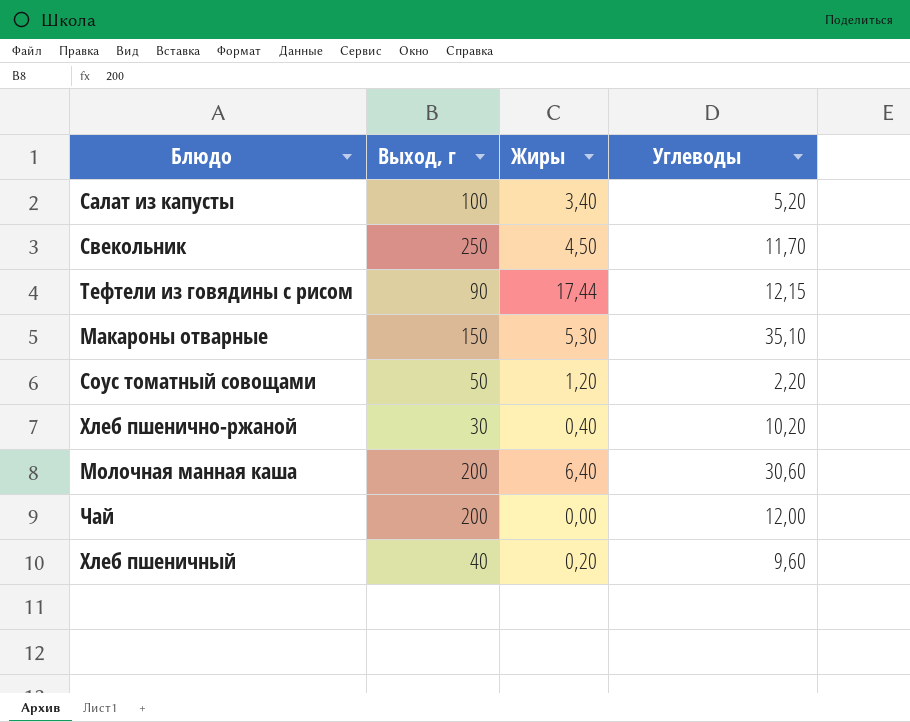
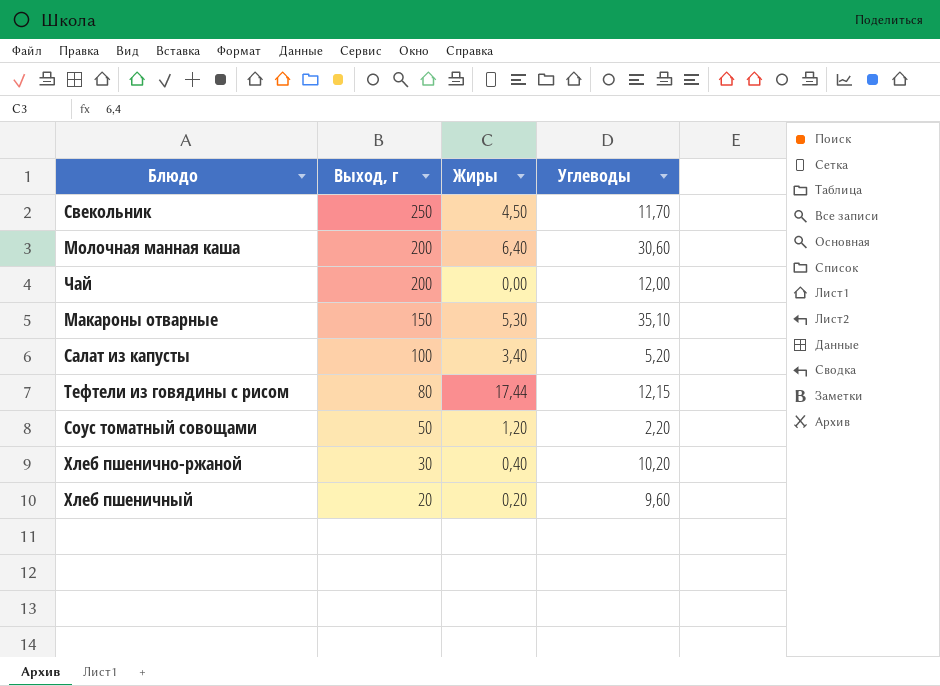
row order: none -> Выход, г descending
Тефтели из говядины с рисом | Выход, г: 90 -> 80
Хлеб пшеничный | Выход, г: 40 -> 20

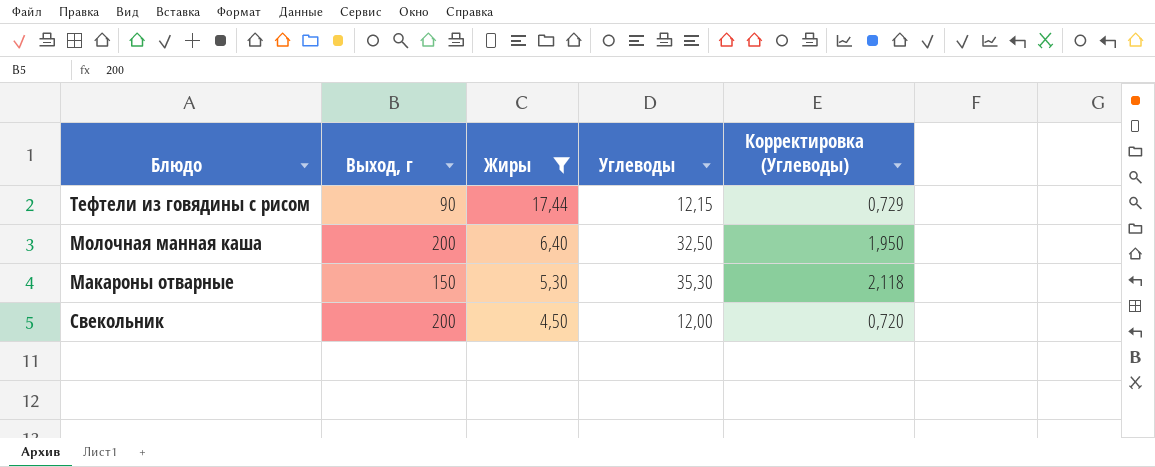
filter: none -> Жиры >= 4,50
row order: Выход, г descending -> Жиры descending
column Корректировка (Углеводы) | formula: none -> [Углеводы] * 0,06
Тефтели из говядины с рисом | Выход, г: 80 -> 90
Молочная манная каша | Углеводы: 30,60 -> 32,50
Макароны отварные | Углеводы: 35,10 -> 35,30
Свекольник | Выход, г: 250 -> 200
Свекольник | Углеводы: 11,70 -> 12,00

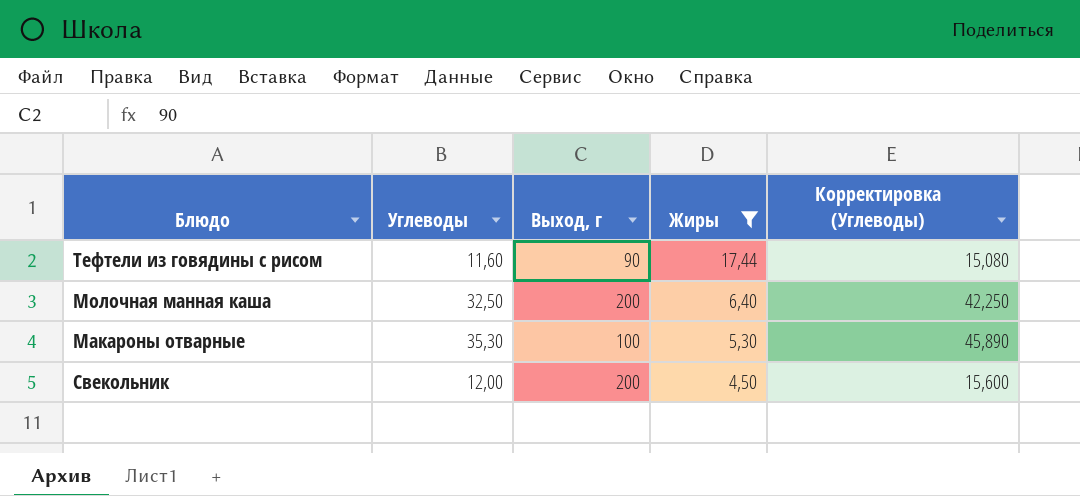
column Углеводы | position: 4 -> 2
column Корректировка (Углеводы) | formula: [Углеводы] * 0,06 -> [Углеводы] * 1,3
Тефтели из говядины с рисом | Углеводы: 12,15 -> 11,60
Макароны отварные | Выход, г: 150 -> 100

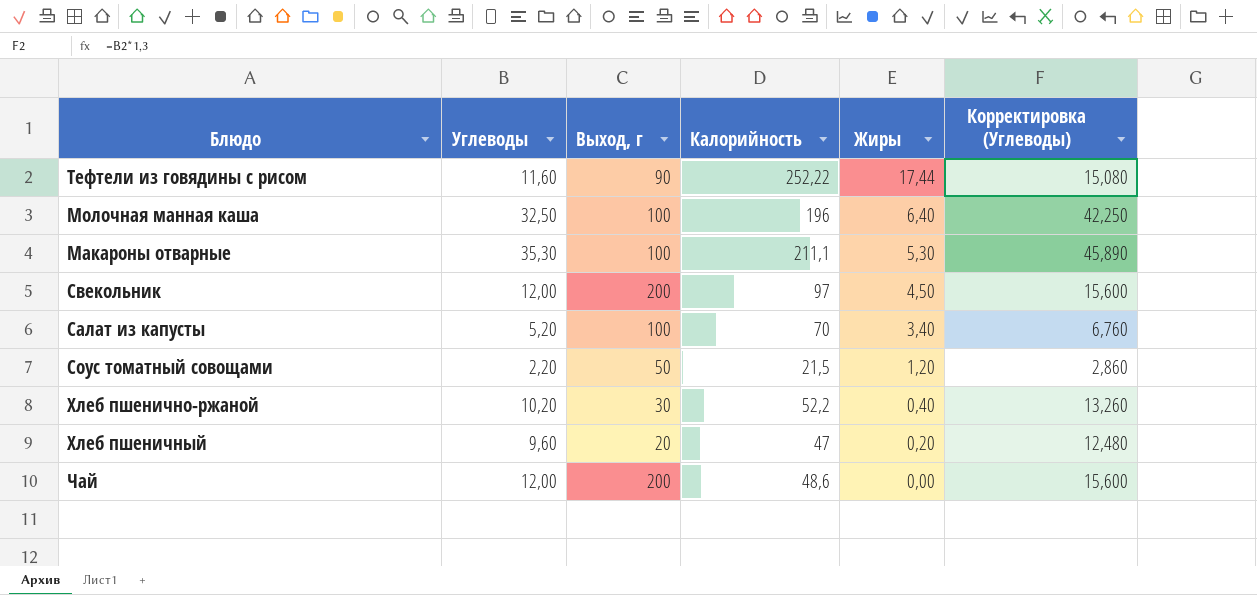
filter: Жиры >= 4,50 -> none
column Калорийность | position: none -> 4
Молочная манная каша | Выход, г: 200 -> 100

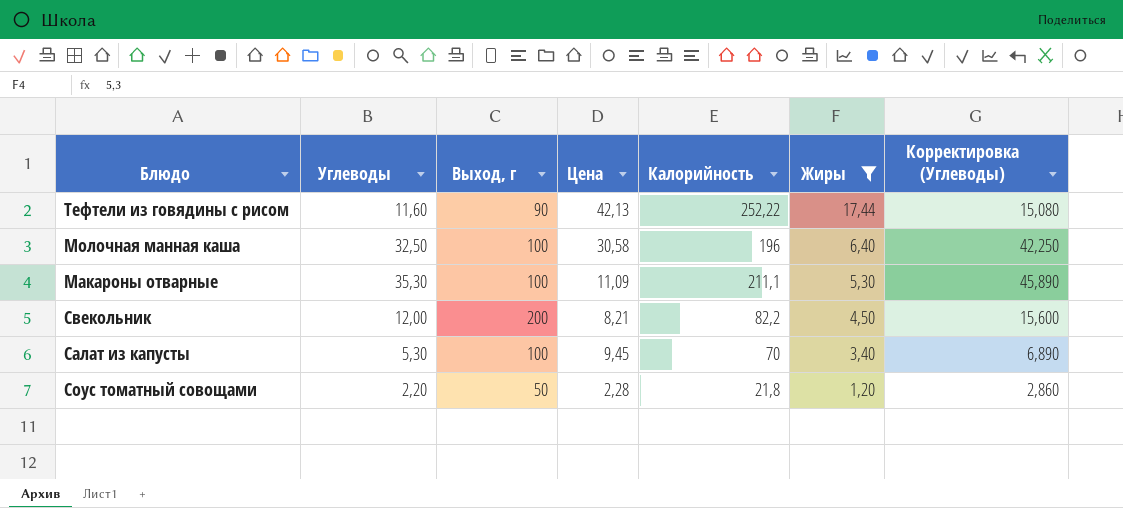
filter: none -> Жиры >= 1,20
column Цена | position: none -> 4
Свекольник | Калорийность: 97 -> 82,2
Салат из капусты | Углеводы: 5,20 -> 5,30
Салат из капусты | Корректировка (Углеводы): 6,760 -> 6,890
Соус томатный совощами | Калорийность: 21,5 -> 21,8

